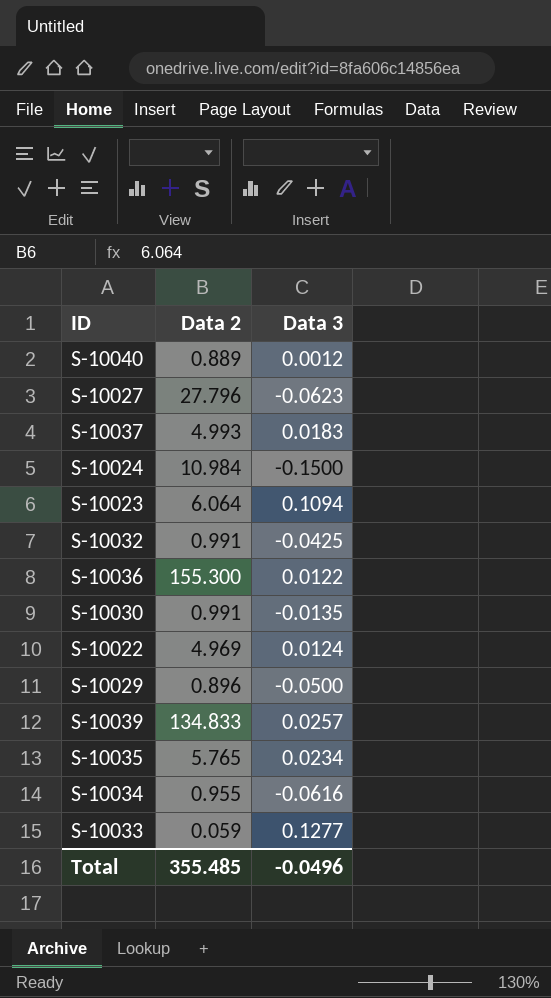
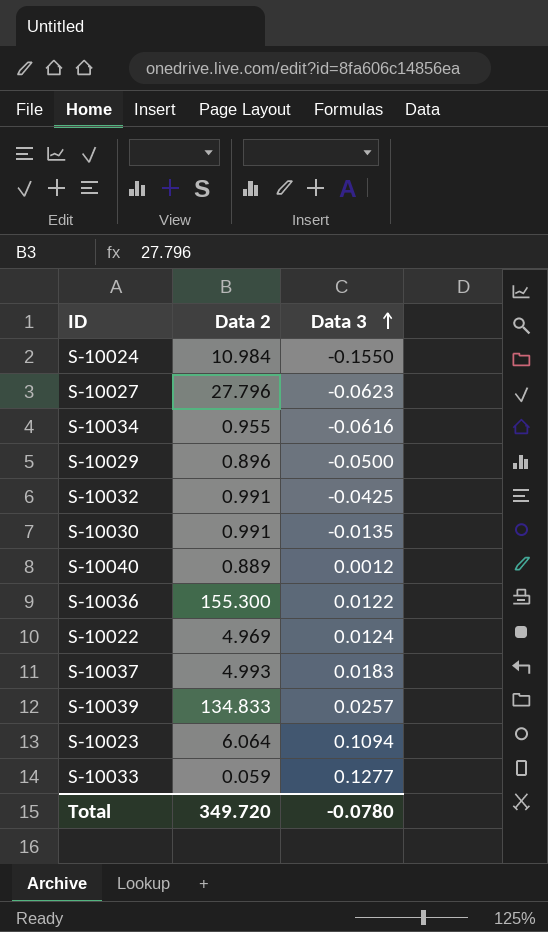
row order: none -> Data 3 ascending
row S-10035: 5.765 | 0.0234 -> none
S-10024 | Data 3: -0.1500 -> -0.1550
Total | Data 2: 355.485 -> 349.720
Total | Data 3: -0.0496 -> -0.0780

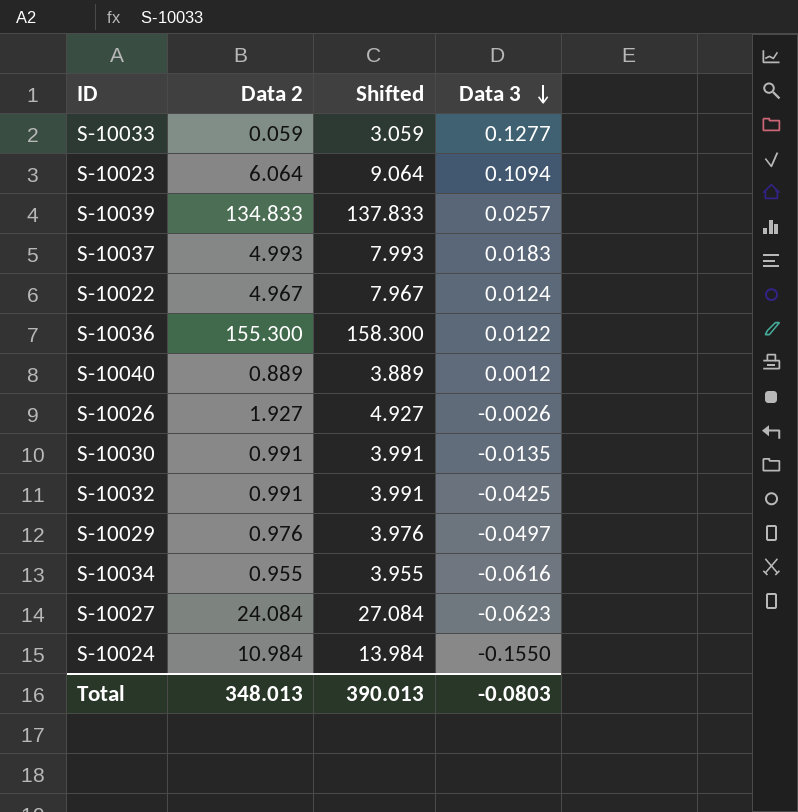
row order: Data 3 ascending -> Data 3 descending
column Shifted | formula: none -> [Data 2] + 3
S-10022 | Data 2: 4.969 -> 4.967
row S-10026: none -> 1.927 | 4.927 | -0.0026
S-10029 | Data 2: 0.896 -> 0.976
S-10029 | Data 3: -0.0500 -> -0.0497
S-10027 | Data 2: 27.796 -> 24.084
Total | Data 2: 349.720 -> 348.013
Total | Data 3: -0.0780 -> -0.0803

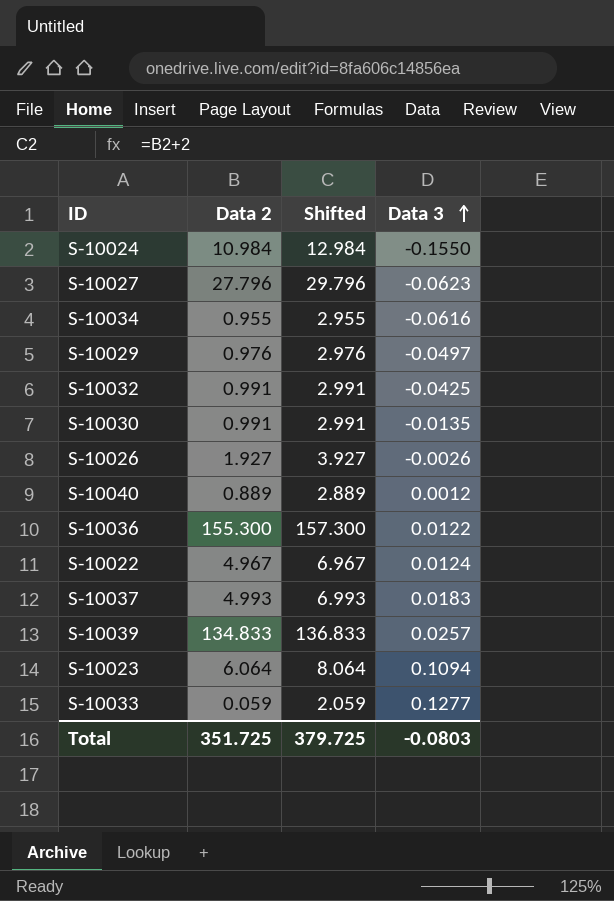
row order: Data 3 descending -> Data 3 ascending
column Shifted | formula: [Data 2] + 3 -> [Data 2] + 2
S-10027 | Data 2: 24.084 -> 27.796
Total | Data 2: 348.013 -> 351.725
Total | Shifted: 390.013 -> 379.725

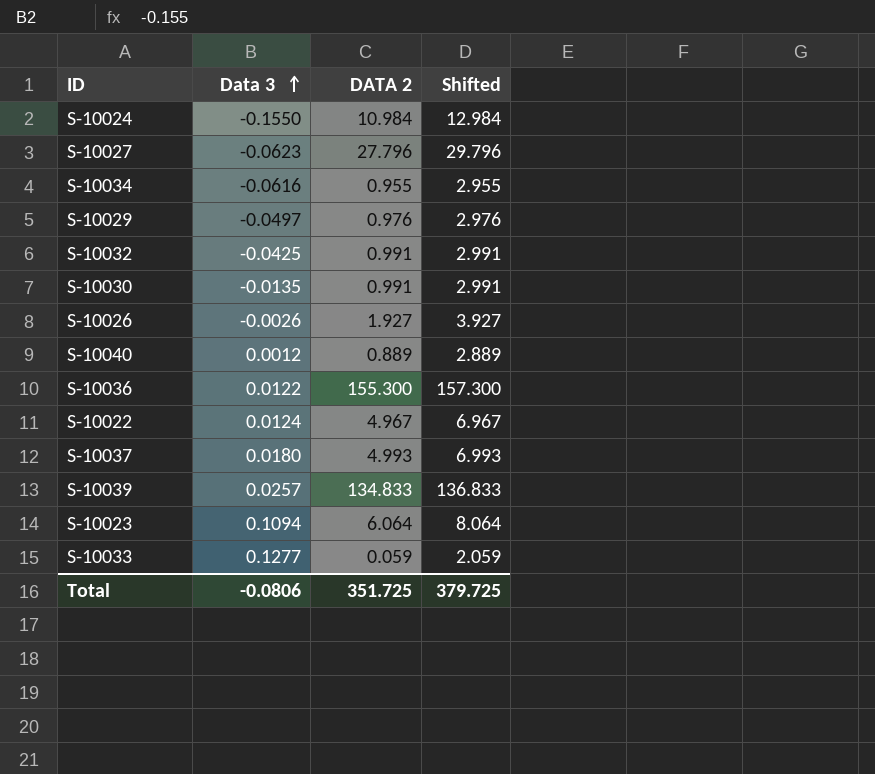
column Data 3 | position: 4 -> 2
column name: Data 2 -> DATA 2
S-10037 | Data 3: 0.0183 -> 0.0180
Total | Data 3: -0.0803 -> -0.0806

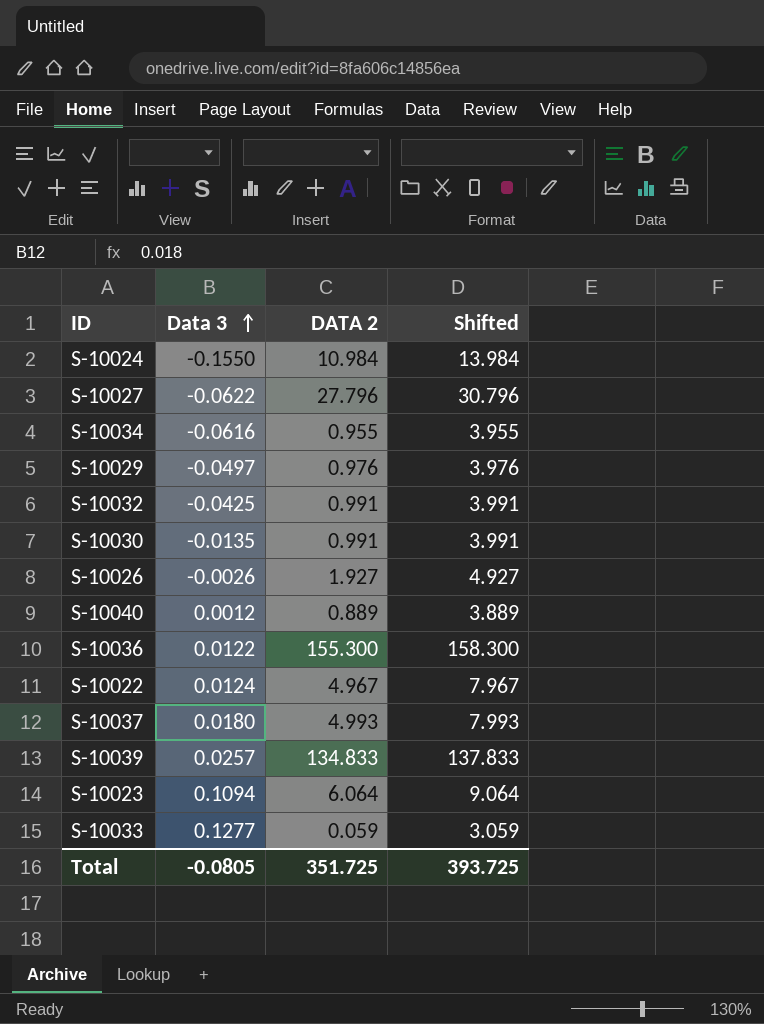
column Shifted | formula: [DATA 2] + 2 -> [DATA 2] + 3
S-10027 | Data 3: -0.0623 -> -0.0622
Total | Data 3: -0.0806 -> -0.0805
Total | Shifted: 379.725 -> 393.725

